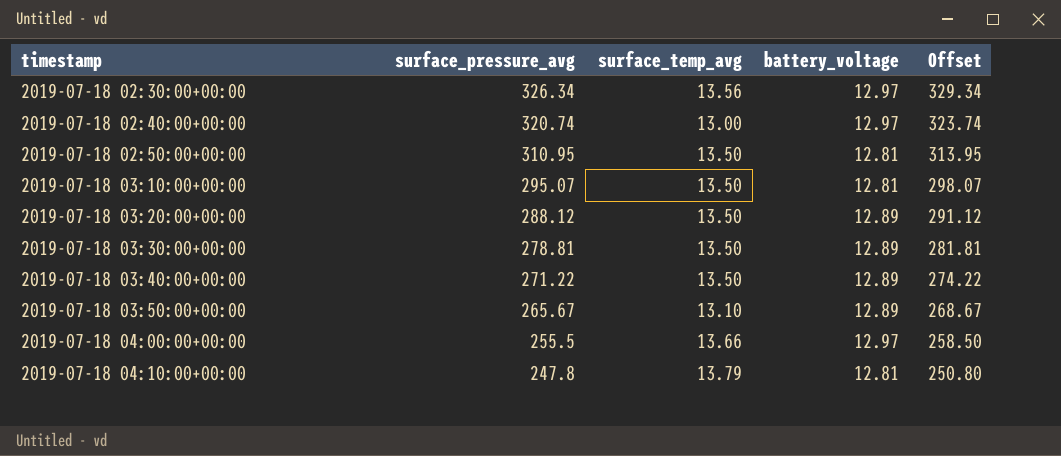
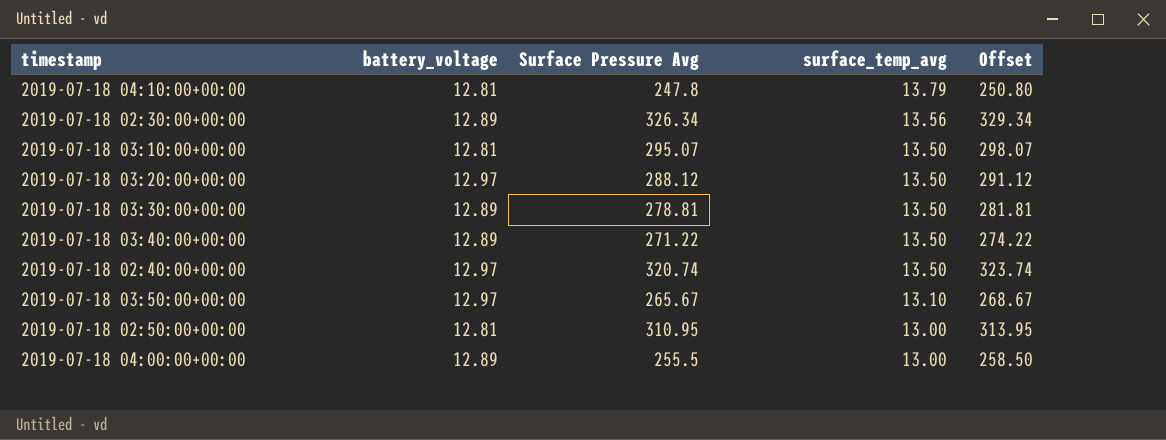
row order: timestamp ascending -> surface_temp_avg descending
column battery_voltage | position: 4 -> 2
column name: surface_pressure_avg -> Surface Pressure Avg
2019-07-18 02:30:00+00:00 | battery_voltage: 12.97 -> 12.89
2019-07-18 03:20:00+00:00 | battery_voltage: 12.89 -> 12.97
2019-07-18 02:40:00+00:00 | surface_temp_avg: 13.00 -> 13.50
2019-07-18 03:50:00+00:00 | battery_voltage: 12.89 -> 12.97
2019-07-18 02:50:00+00:00 | surface_temp_avg: 13.50 -> 13.00
2019-07-18 04:00:00+00:00 | battery_voltage: 12.97 -> 12.89
2019-07-18 04:00:00+00:00 | surface_temp_avg: 13.66 -> 13.00

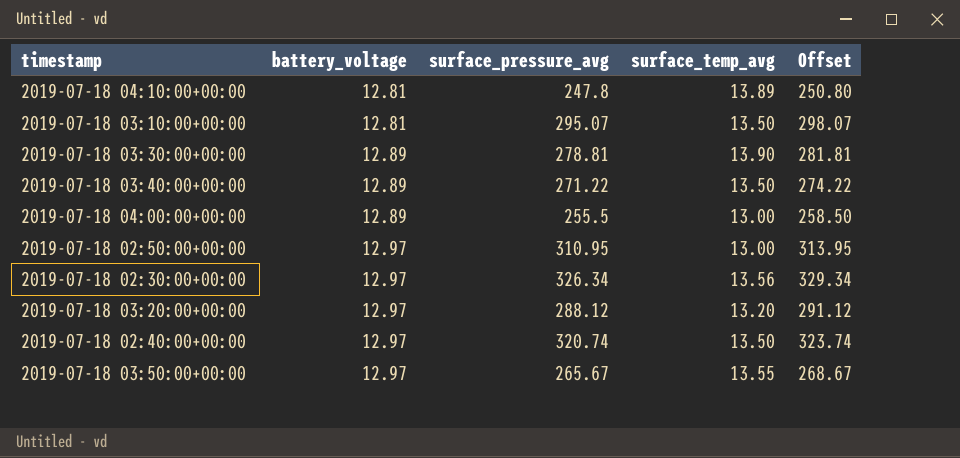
row order: surface_temp_avg descending -> battery_voltage ascending
column name: Surface Pressure Avg -> surface_pressure_avg
2019-07-18 04:10:00+00:00 | surface_temp_avg: 13.79 -> 13.89
2019-07-18 03:30:00+00:00 | surface_temp_avg: 13.50 -> 13.90
2019-07-18 02:50:00+00:00 | battery_voltage: 12.81 -> 12.97
2019-07-18 02:30:00+00:00 | battery_voltage: 12.89 -> 12.97
2019-07-18 03:20:00+00:00 | surface_temp_avg: 13.50 -> 13.20
2019-07-18 03:50:00+00:00 | surface_temp_avg: 13.10 -> 13.55

